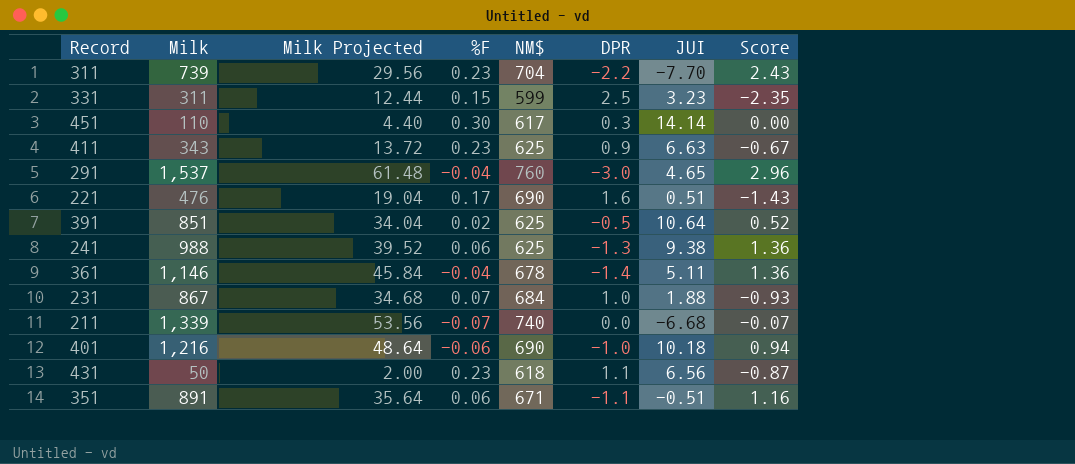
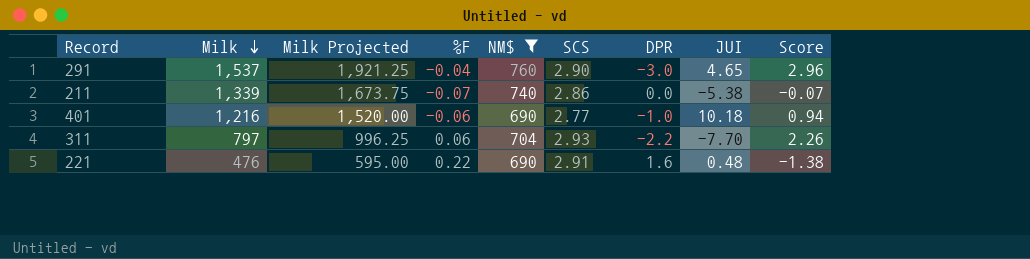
filter: none -> NM$ >= 690
row order: none -> Milk descending
column Milk Projected | formula: [Milk] * 0.04 -> [Milk] * 1.25
column SCS | position: none -> 6
211 | JUI: -6.68 -> -5.38
311 | Milk: 739 -> 797
311 | %F: 0.23 -> 0.06
311 | Score: 2.43 -> 2.26
221 | %F: 0.17 -> 0.22
221 | JUI: 0.51 -> 0.48
221 | Score: -1.43 -> -1.38

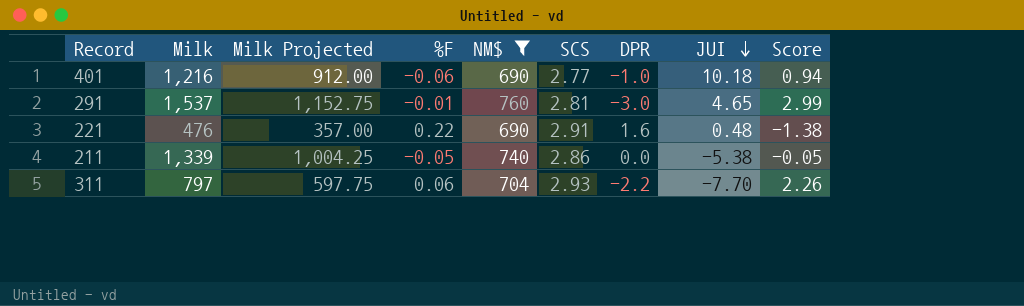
row order: Milk descending -> JUI descending
column Milk Projected | formula: [Milk] * 1.25 -> [Milk] * 0.75
291 | %F: -0.04 -> -0.01
291 | SCS: 2.90 -> 2.81
291 | Score: 2.96 -> 2.99
211 | %F: -0.07 -> -0.05
211 | Score: -0.07 -> -0.05

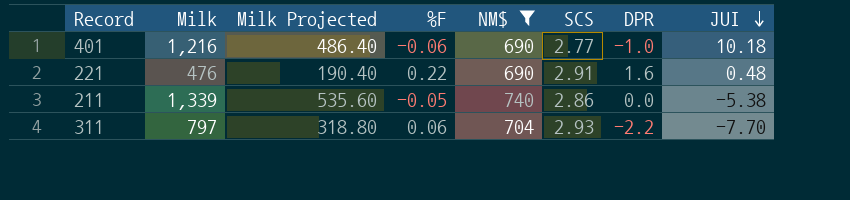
column Score | formula: [%F] - [DPR] -> none
column Milk Projected | formula: [Milk] * 0.75 -> [Milk] * 0.4
row 291: 1,537 | 1,152.75 | -0.01 | 760 | 2.81 | -3.0 | 4.65 | 2.99 -> none

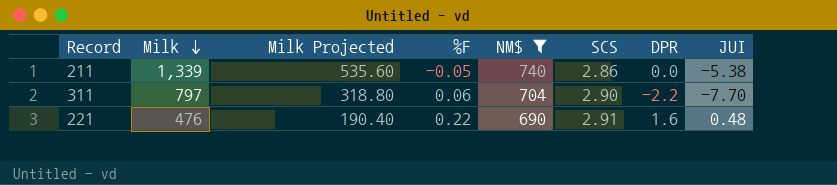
row order: JUI descending -> Milk descending
row 401: 1,216 | 486.40 | -0.06 | 690 | 2.77 | -1.0 | 10.18 -> none
311 | SCS: 2.93 -> 2.90

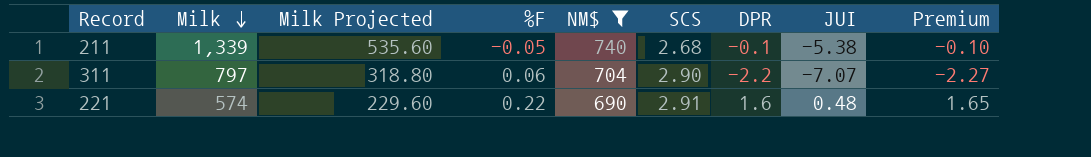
column Premium | formula: none -> [DPR] * 1.03
211 | SCS: 2.86 -> 2.68
211 | DPR: 0.0 -> -0.1
311 | JUI: -7.70 -> -7.07
221 | Milk: 476 -> 574
221 | Milk Projected: 190.40 -> 229.60

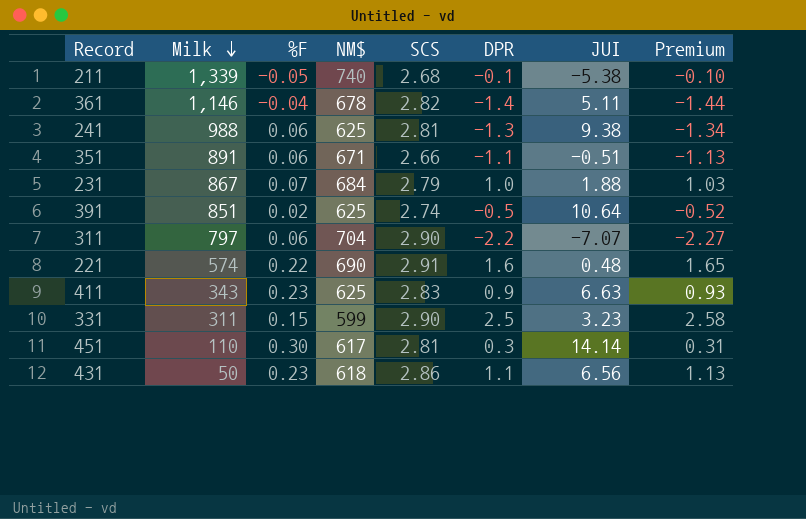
filter: NM$ >= 690 -> none
column Milk Projected | formula: [Milk] * 0.4 -> none

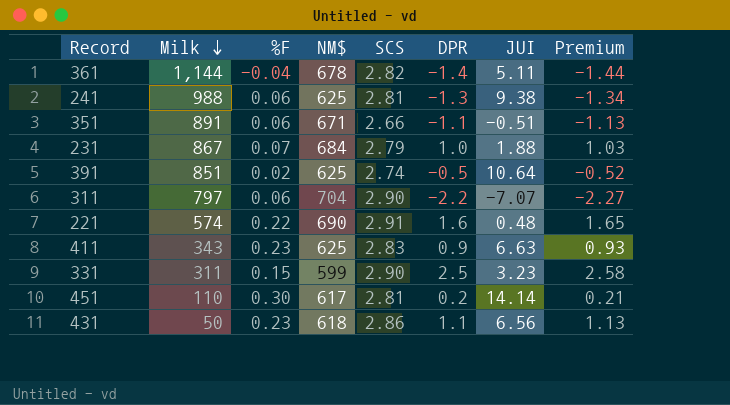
row 211: 1,339 | -0.05 | 740 | 2.68 | -0.1 | -5.38 | -0.10 -> none
361 | Milk: 1,146 -> 1,144
451 | DPR: 0.3 -> 0.2
451 | Premium: 0.31 -> 0.21

